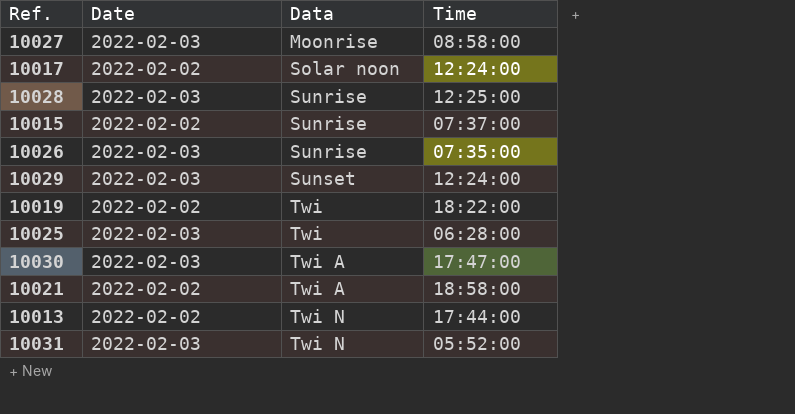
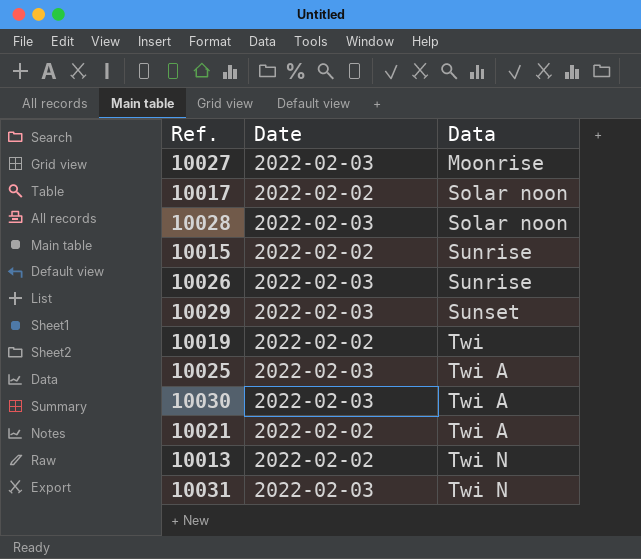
column Time | position: 4 -> none
10028 | Data: Sunrise -> Solar noon
10025 | Data: Twi -> Twi A

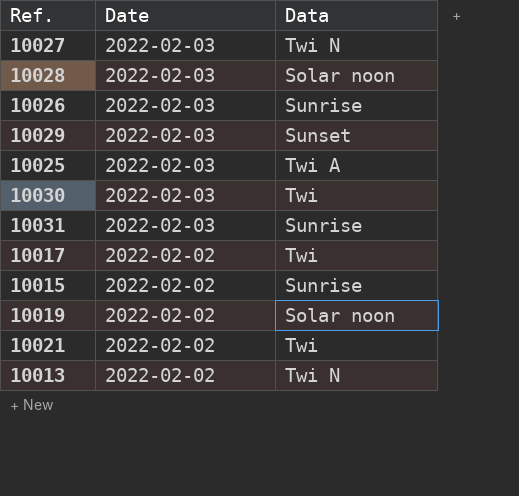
row order: Data ascending -> Date descending
10027 | Data: Moonrise -> Twi N
10030 | Data: Twi A -> Twi
10031 | Data: Twi N -> Sunrise
10017 | Data: Solar noon -> Twi
10019 | Data: Twi -> Solar noon
10021 | Data: Twi A -> Twi

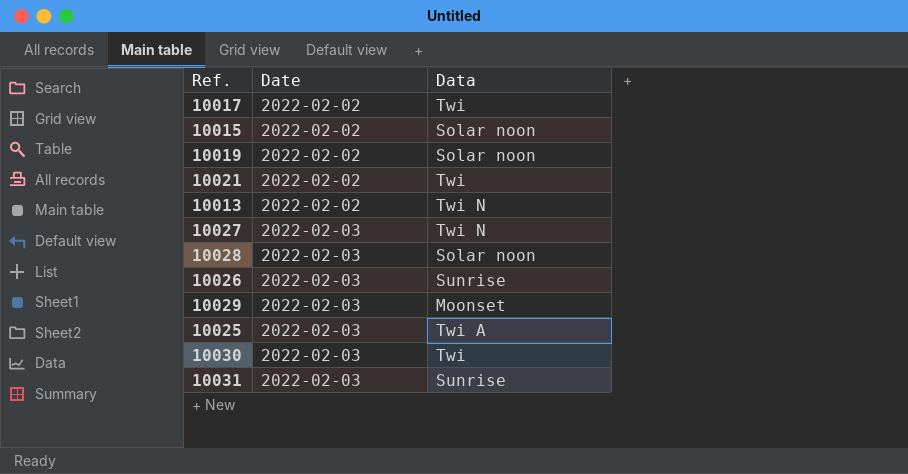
row order: Date descending -> Date ascending
10015 | Data: Sunrise -> Solar noon
10029 | Data: Sunset -> Moonset

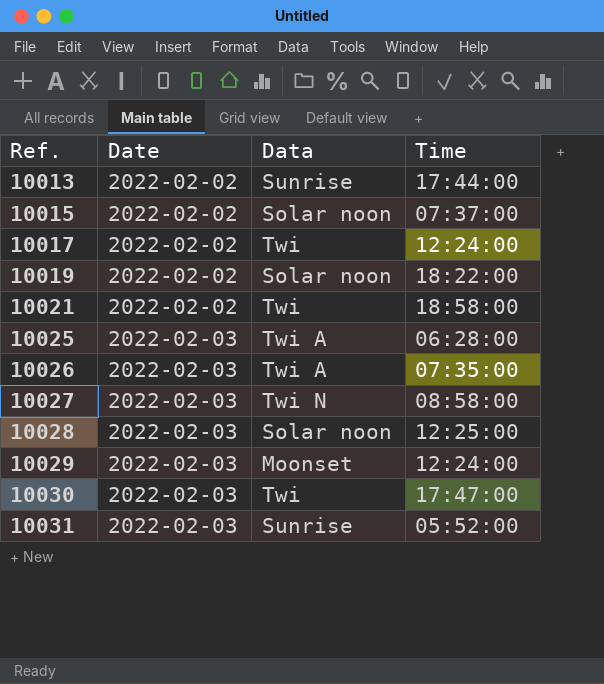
row order: Date ascending -> Ref. ascending
column Time | position: none -> 4
10013 | Data: Twi N -> Sunrise
10026 | Data: Sunrise -> Twi A

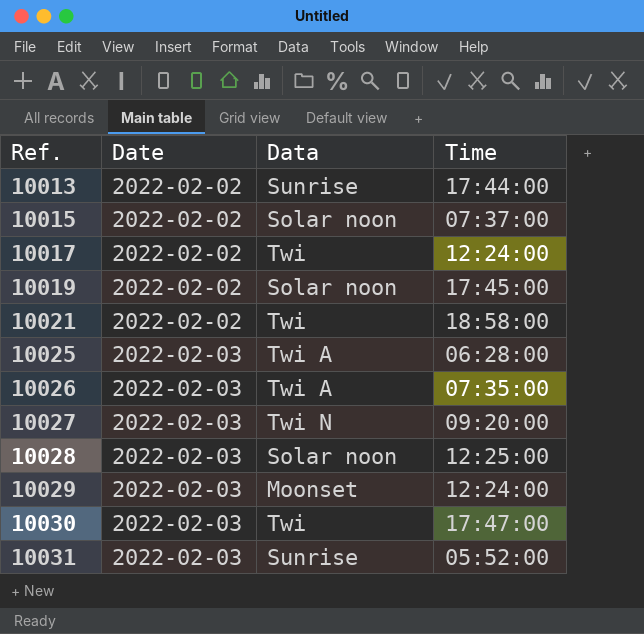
10019 | Time: 18:22:00 -> 17:45:00
10027 | Time: 08:58:00 -> 09:20:00

